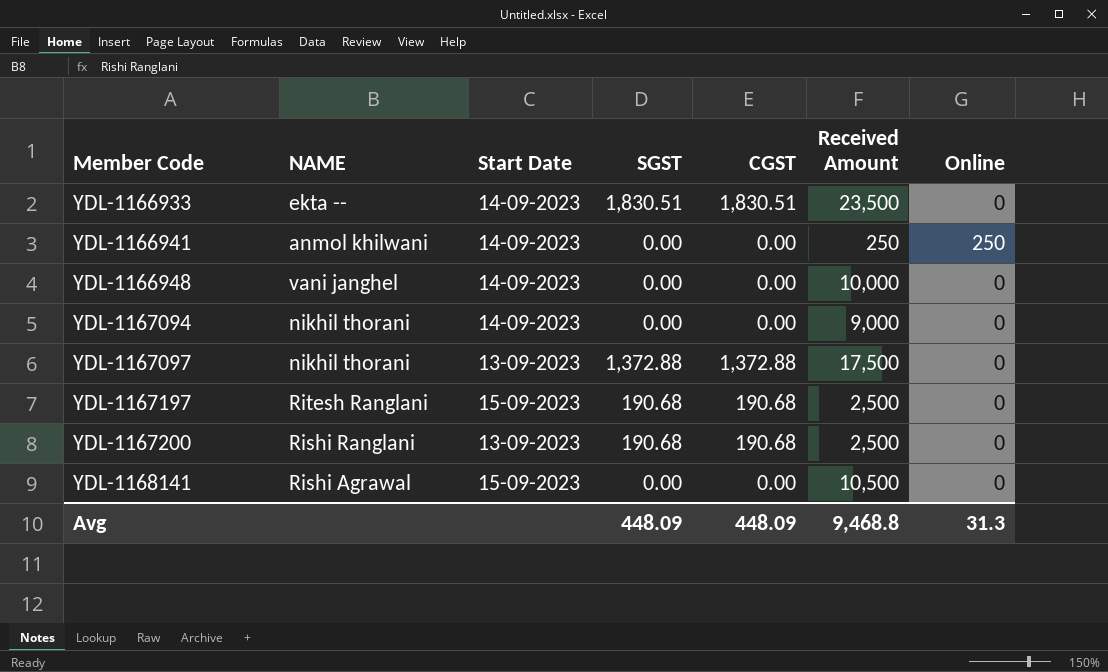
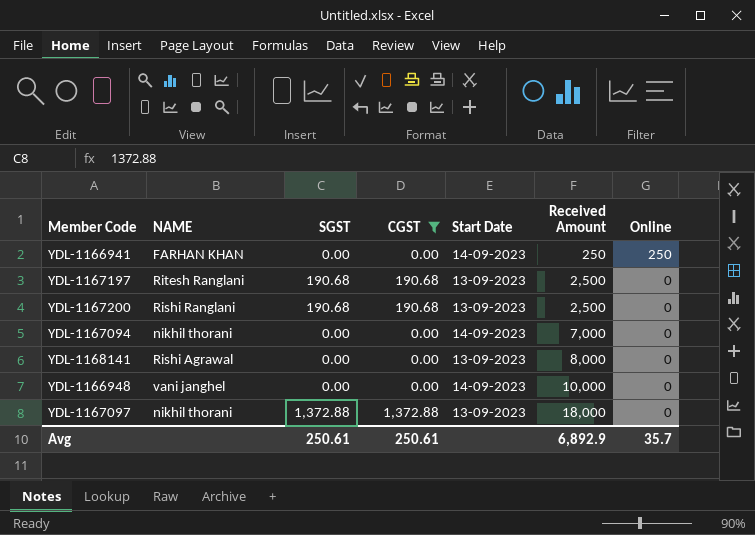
filter: none -> CGST != 1,830.51
row order: Member Code ascending -> Received Amount ascending
column Start Date | position: 3 -> 5
YDL-1166941 | NAME: anmol khilwani -> FARHAN KHAN
YDL-1167197 | Start Date: 15-09-2023 -> 13-09-2023
YDL-1167094 | Received Amount: 9,000 -> 7,000
YDL-1168141 | Start Date: 15-09-2023 -> 13-09-2023
YDL-1168141 | Received Amount: 10,500 -> 8,000
YDL-1167097 | Received Amount: 17,500 -> 18,000
Avg | SGST: 448.09 -> 250.61
Avg | CGST: 448.09 -> 250.61
Avg | Received Amount: 9,468.8 -> 6,892.9
Avg | Online: 31.3 -> 35.7

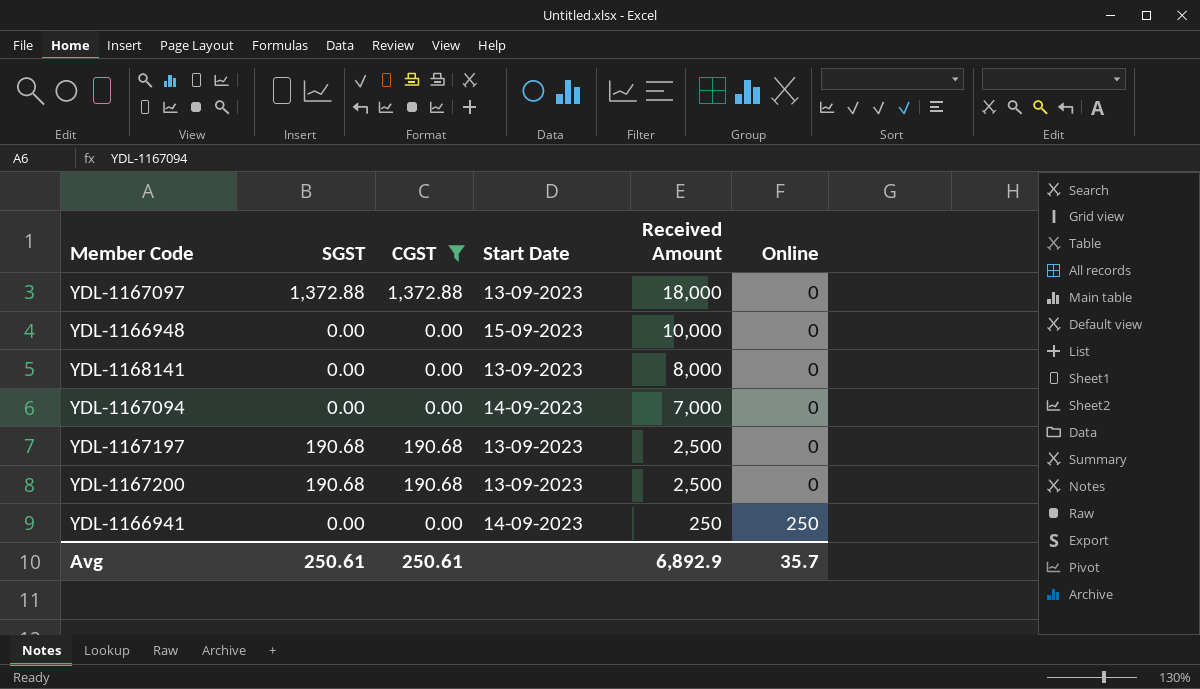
row order: Received Amount ascending -> Received Amount descending
column NAME | position: 2 -> none
YDL-1166948 | Start Date: 14-09-2023 -> 15-09-2023

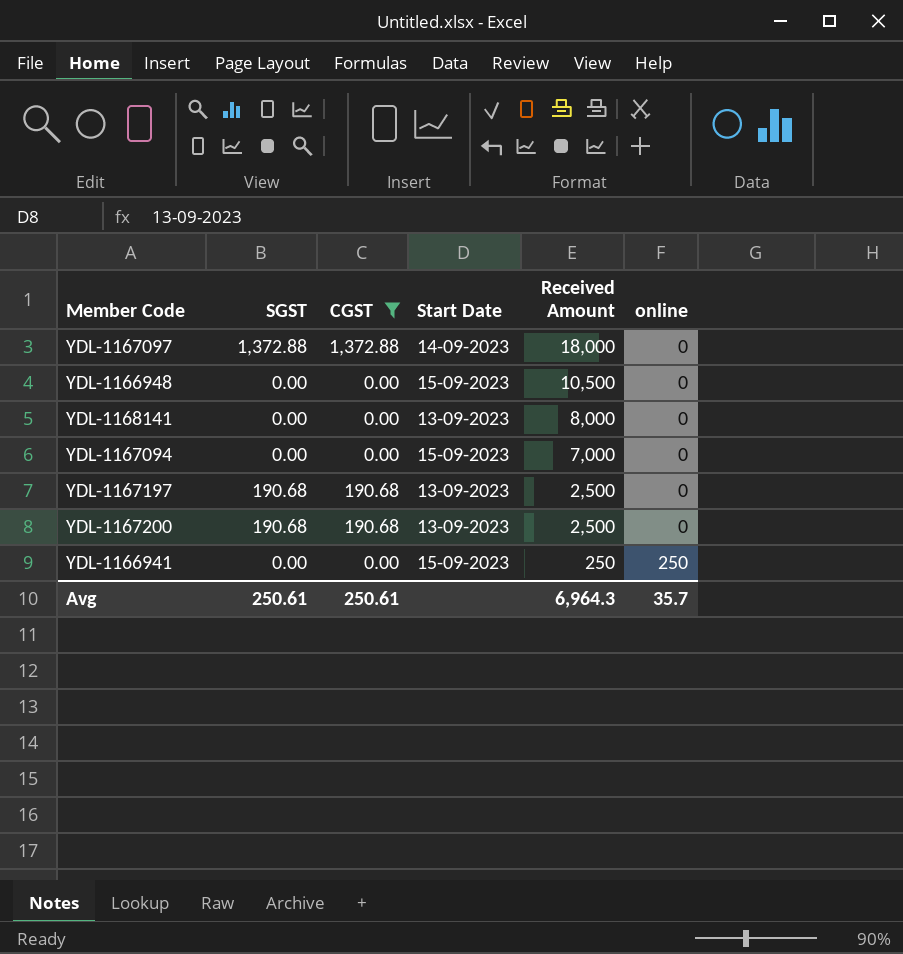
column name: Online -> online
YDL-1167097 | Start Date: 13-09-2023 -> 14-09-2023
YDL-1166948 | Received Amount: 10,000 -> 10,500
YDL-1167094 | Start Date: 14-09-2023 -> 15-09-2023
YDL-1166941 | Start Date: 14-09-2023 -> 15-09-2023
Avg | Received Amount: 6,892.9 -> 6,964.3

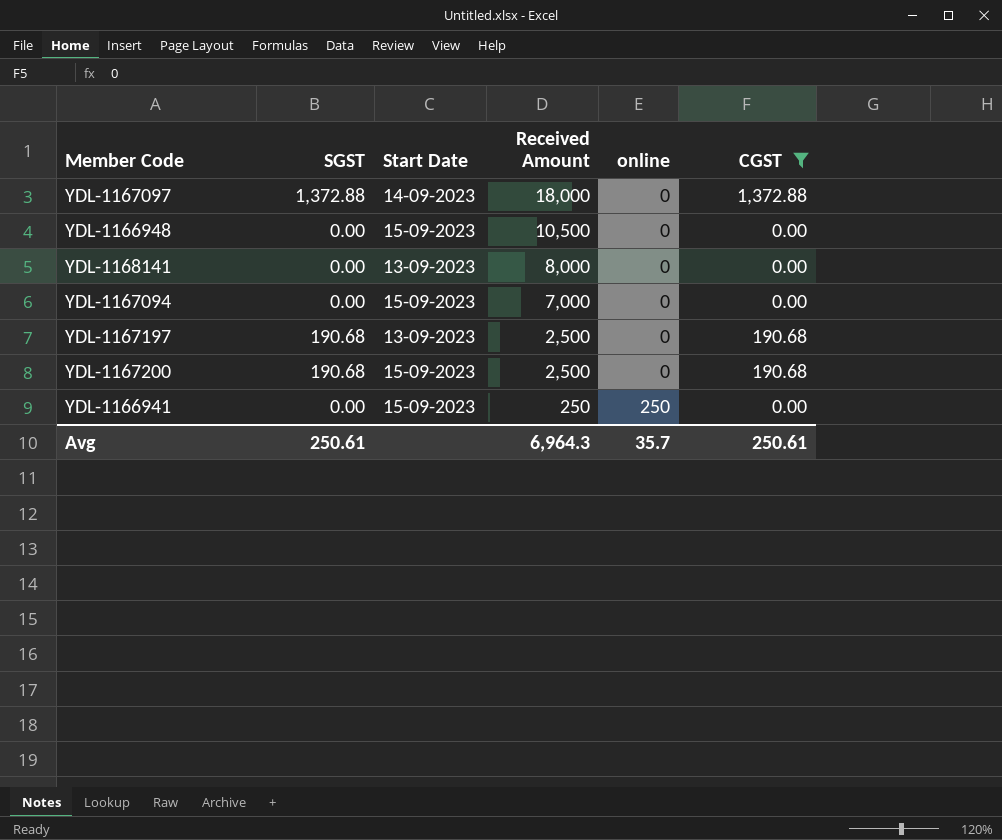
column CGST | position: 3 -> 6
YDL-1167200 | Start Date: 13-09-2023 -> 15-09-2023

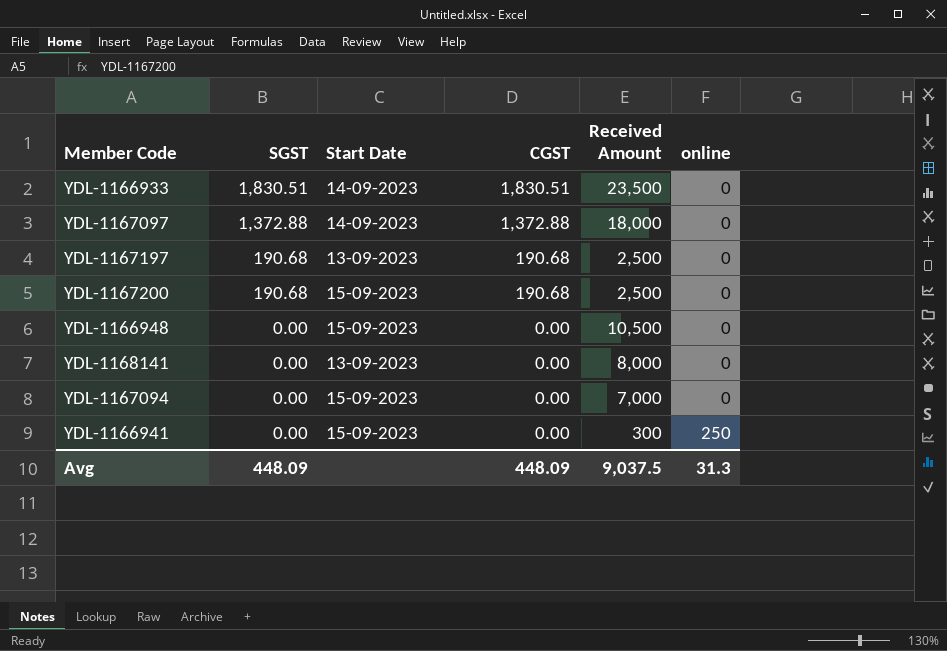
filter: CGST != 1,830.51 -> none
row order: Received Amount descending -> SGST descending
column CGST | position: 6 -> 4
YDL-1166941 | Received Amount: 250 -> 300
Avg | SGST: 250.61 -> 448.09
Avg | CGST: 250.61 -> 448.09
Avg | Received Amount: 6,964.3 -> 9,037.5
Avg | online: 35.7 -> 31.3

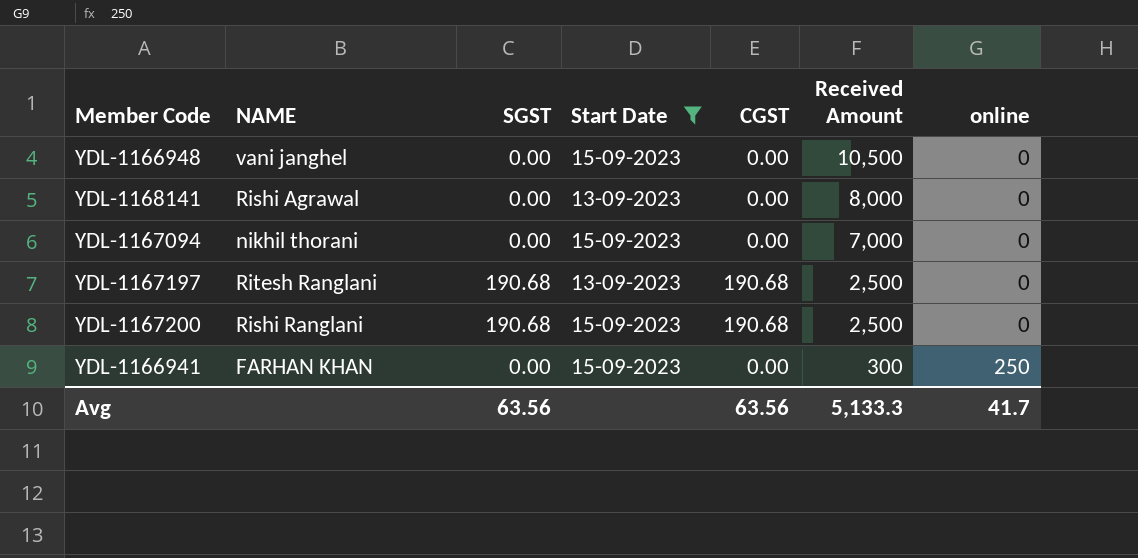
filter: none -> Start Date != 14-09-2023
row order: SGST descending -> Received Amount descending
column NAME | position: none -> 2
Avg | SGST: 448.09 -> 63.56
Avg | CGST: 448.09 -> 63.56
Avg | Received Amount: 9,037.5 -> 5,133.3
Avg | online: 31.3 -> 41.7

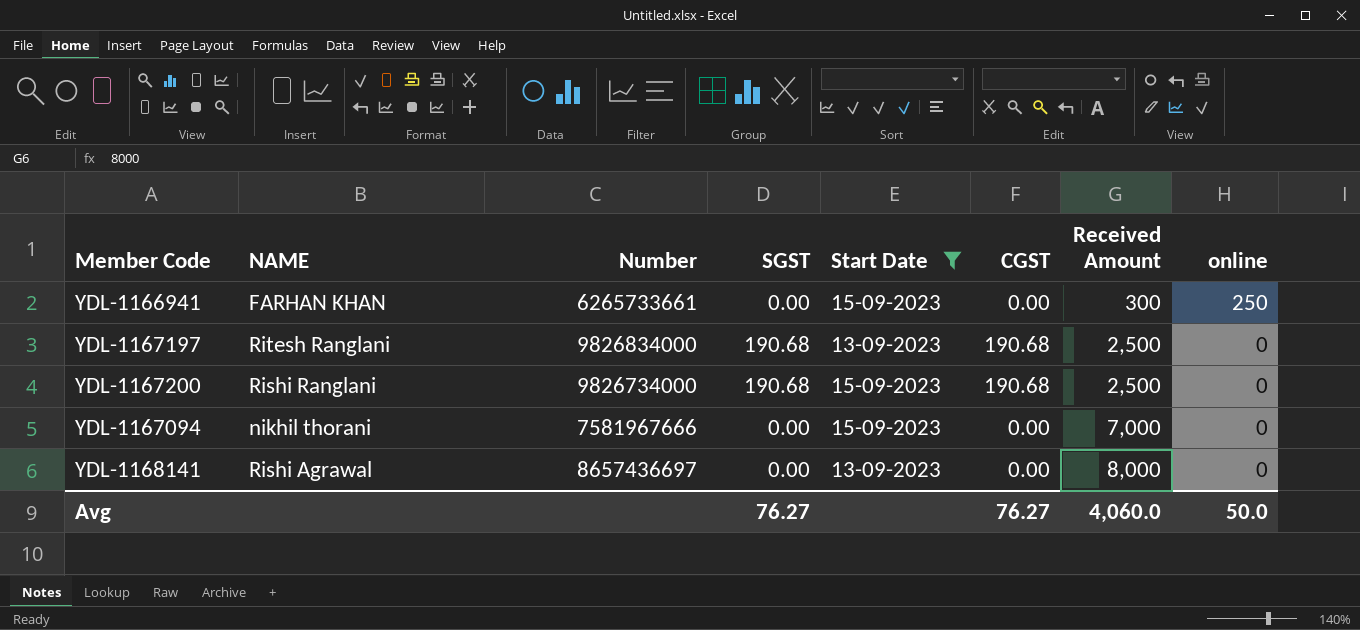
row order: Received Amount descending -> Received Amount ascending
column Number | position: none -> 3
row YDL-1166948: vani janghel | 0.00 | 15-09-2023 | 0.00 | 10,500 | 0 -> none
Avg | SGST: 63.56 -> 76.27
Avg | CGST: 63.56 -> 76.27
Avg | Received Amount: 5,133.3 -> 4,060.0
Avg | online: 41.7 -> 50.0

